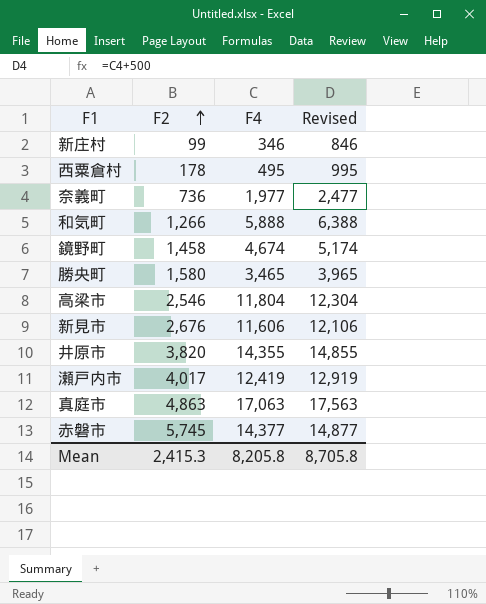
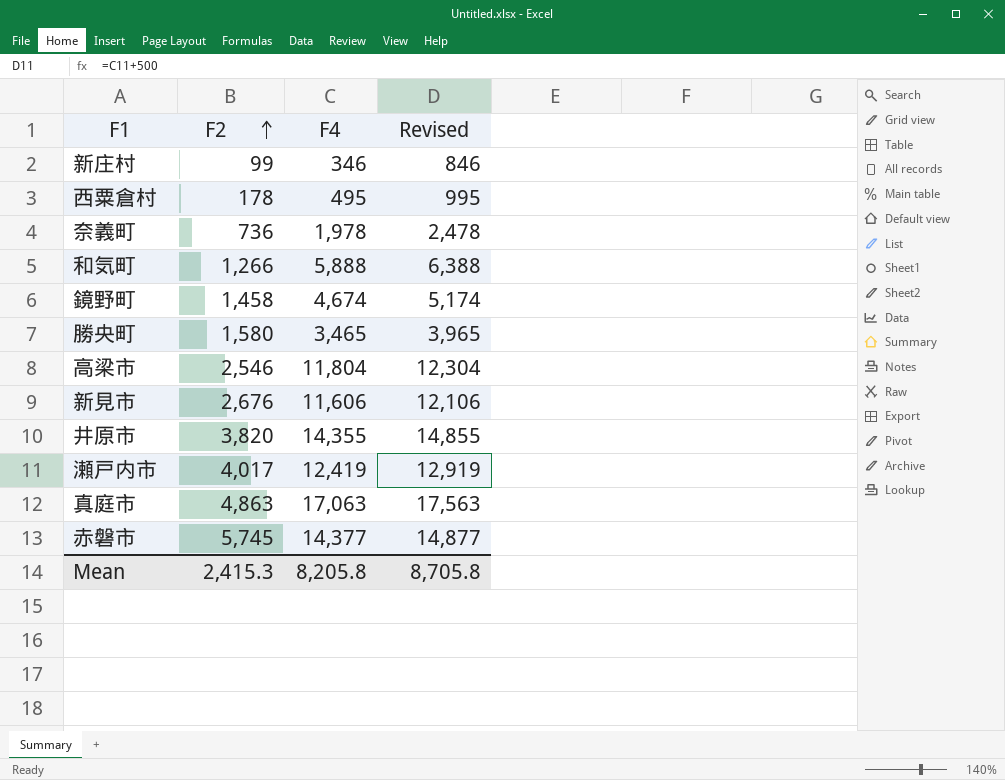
奈義町 | F4: 1,977 -> 1,978
奈義町 | Revised: 2,477 -> 2,478

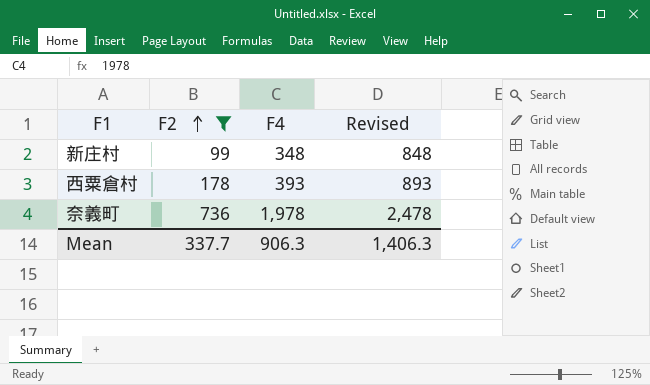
filter: none -> F2 <= 736
新庄村 | F4: 346 -> 348
新庄村 | Revised: 846 -> 848
西粟倉村 | F4: 495 -> 393
西粟倉村 | Revised: 995 -> 893
Mean | F2: 2,415.3 -> 337.7
Mean | F4: 8,205.8 -> 906.3
Mean | Revised: 8,705.8 -> 1,406.3

